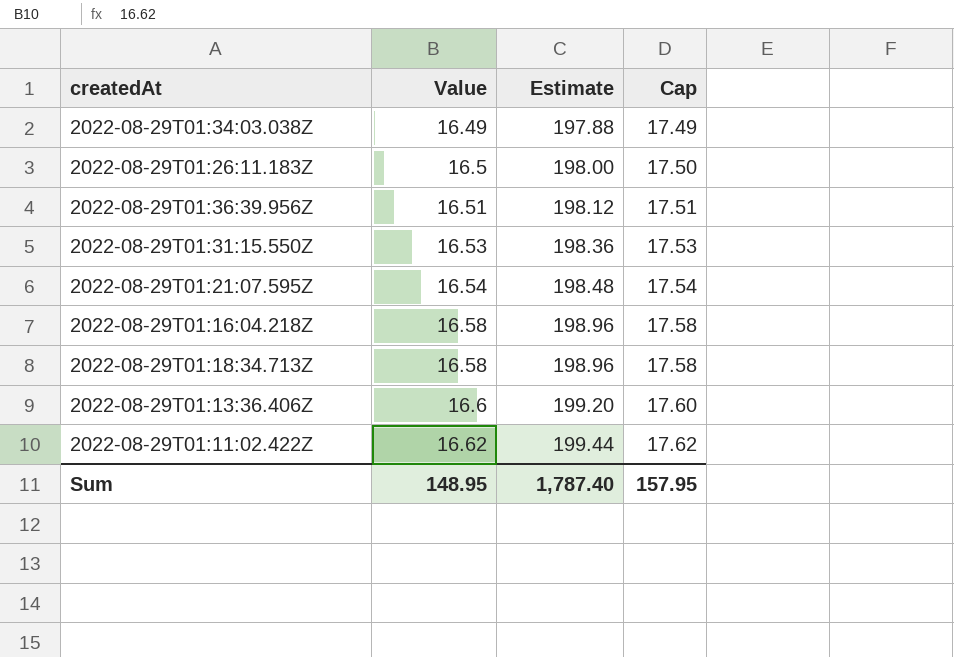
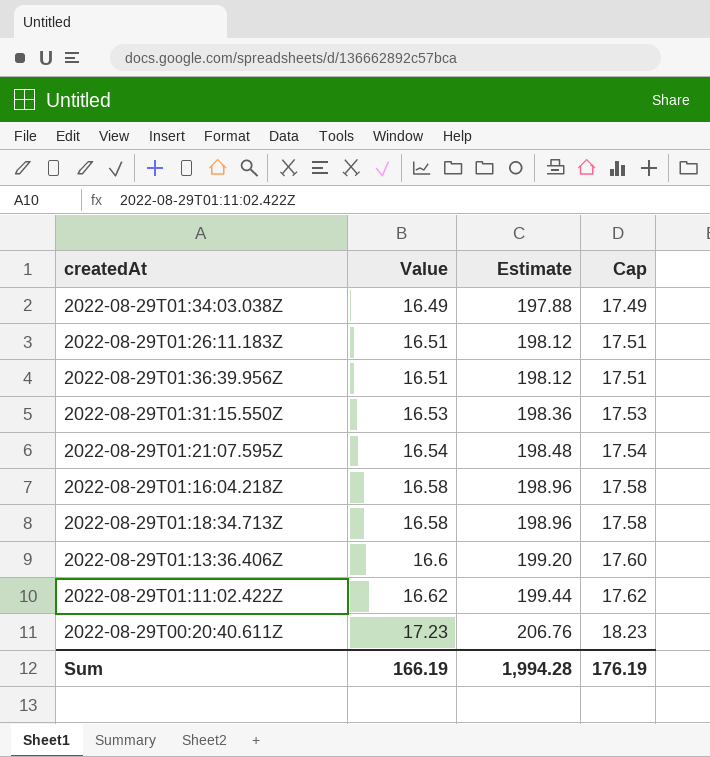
2022-08-29T01:26:11.183Z | Value: 16.5 -> 16.51
2022-08-29T01:26:11.183Z | Estimate: 198.00 -> 198.12
2022-08-29T01:26:11.183Z | Cap: 17.50 -> 17.51
row 2022-08-29T00:20:40.611Z: none -> 17.23 | 206.76 | 18.23
Sum | Value: 148.95 -> 166.19
Sum | Estimate: 1,787.40 -> 1,994.28
Sum | Cap: 157.95 -> 176.19

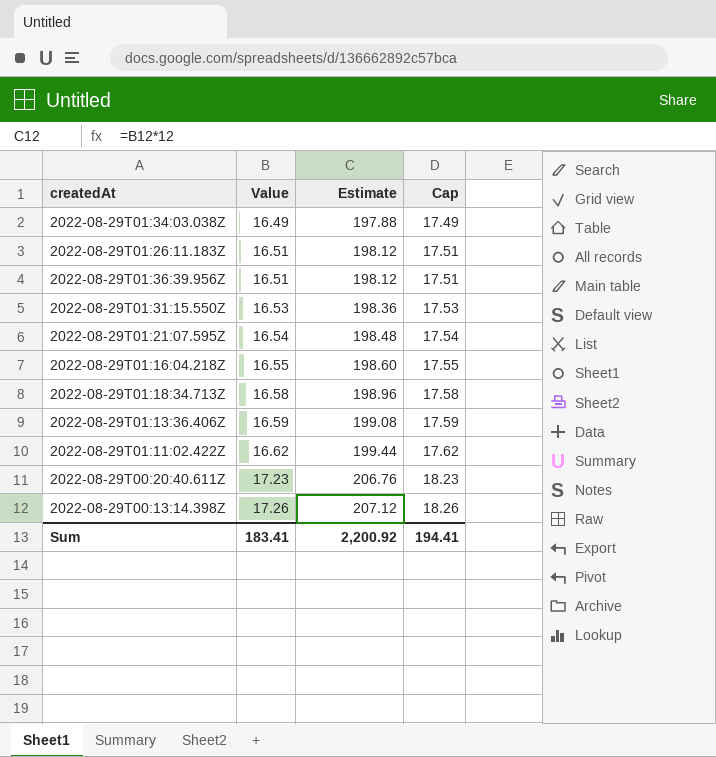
2022-08-29T01:16:04.218Z | Value: 16.58 -> 16.55
2022-08-29T01:16:04.218Z | Estimate: 198.96 -> 198.60
2022-08-29T01:16:04.218Z | Cap: 17.58 -> 17.55
2022-08-29T01:13:36.406Z | Value: 16.6 -> 16.59
2022-08-29T01:13:36.406Z | Estimate: 199.20 -> 199.08
2022-08-29T01:13:36.406Z | Cap: 17.60 -> 17.59
row 2022-08-29T00:13:14.398Z: none -> 17.26 | 207.12 | 18.26
Sum | Value: 166.19 -> 183.41
Sum | Estimate: 1,994.28 -> 2,200.92
Sum | Cap: 176.19 -> 194.41

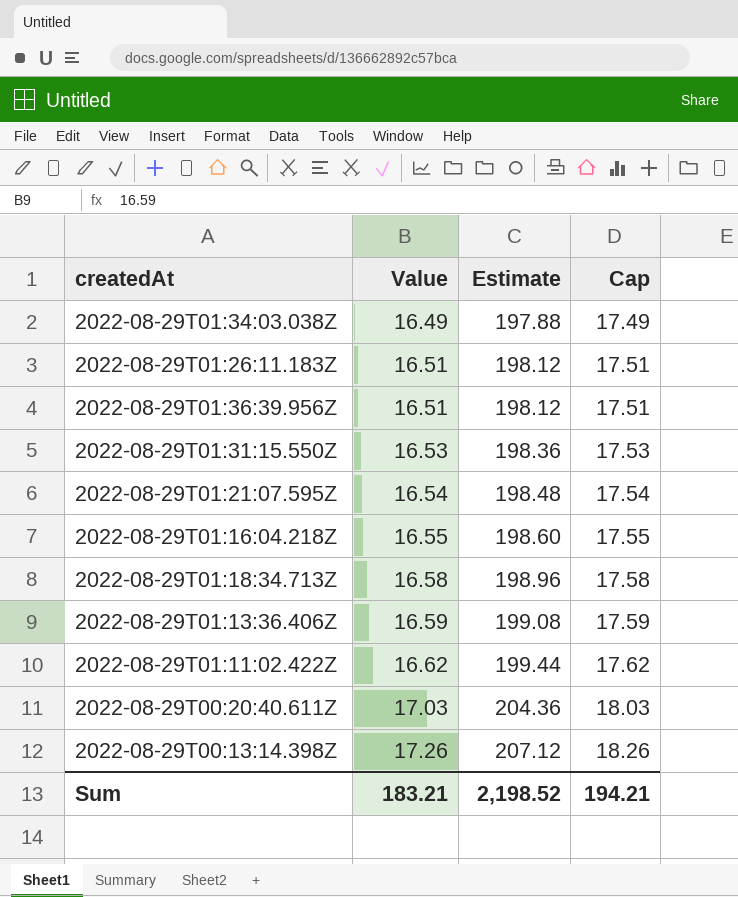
2022-08-29T00:20:40.611Z | Value: 17.23 -> 17.03
2022-08-29T00:20:40.611Z | Estimate: 206.76 -> 204.36
2022-08-29T00:20:40.611Z | Cap: 18.23 -> 18.03
Sum | Value: 183.41 -> 183.21
Sum | Estimate: 2,200.92 -> 2,198.52
Sum | Cap: 194.41 -> 194.21

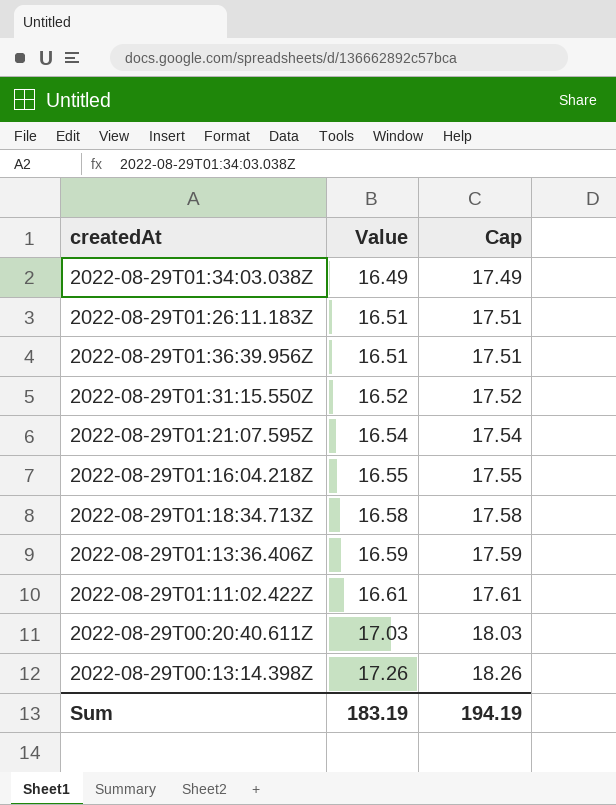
column Estimate | formula: [Value] * 12 -> none
2022-08-29T01:31:15.550Z | Value: 16.53 -> 16.52
2022-08-29T01:31:15.550Z | Cap: 17.53 -> 17.52
2022-08-29T01:11:02.422Z | Value: 16.62 -> 16.61
2022-08-29T01:11:02.422Z | Cap: 17.62 -> 17.61
Sum | Value: 183.21 -> 183.19
Sum | Cap: 194.21 -> 194.19

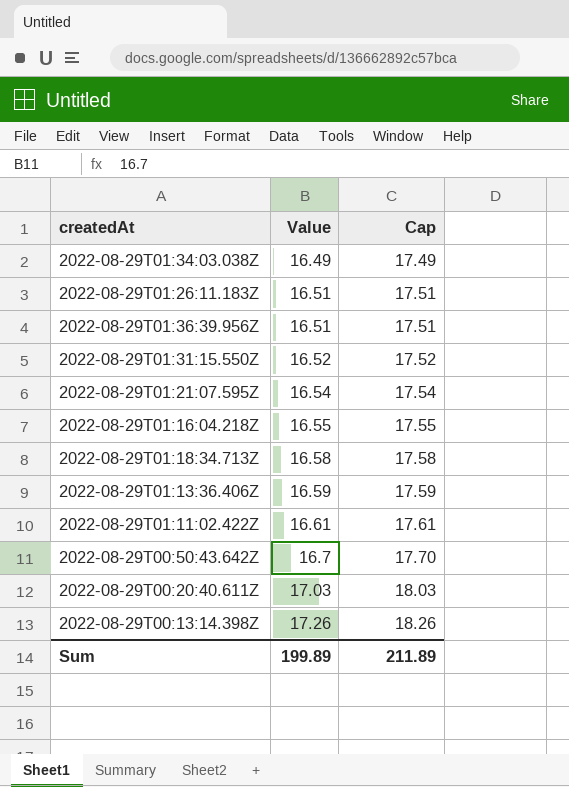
row 2022-08-29T00:50:43.642Z: none -> 16.7 | 17.70
Sum | Value: 183.19 -> 199.89
Sum | Cap: 194.19 -> 211.89

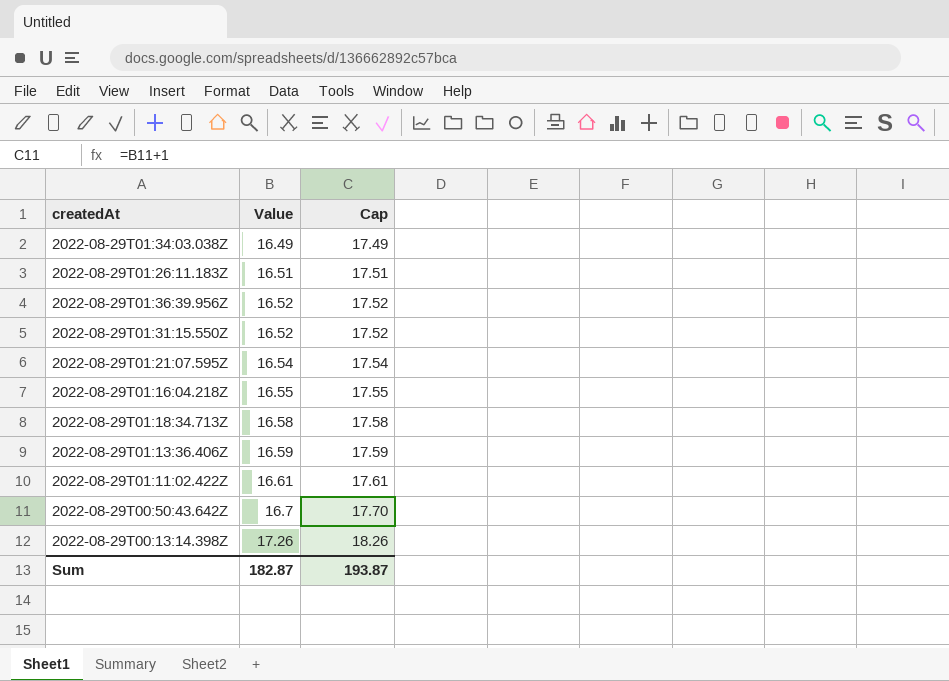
row 2022-08-29T00:20:40.611Z: 17.03 | 18.03 -> none
2022-08-29T01:36:39.956Z | Value: 16.51 -> 16.52
2022-08-29T01:36:39.956Z | Cap: 17.51 -> 17.52
Sum | Value: 199.89 -> 182.87
Sum | Cap: 211.89 -> 193.87

